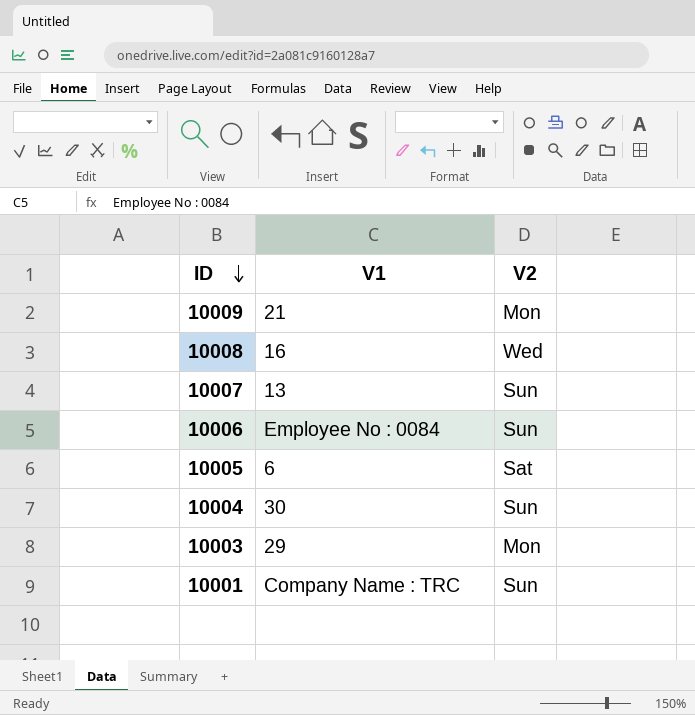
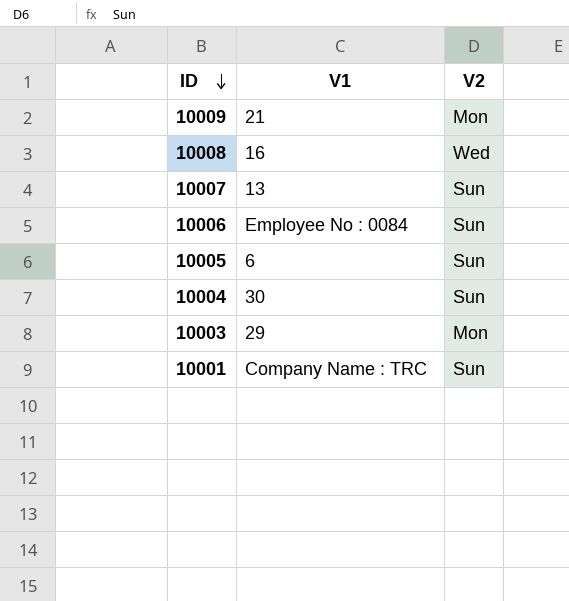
10005 | V2: Sat -> Sun

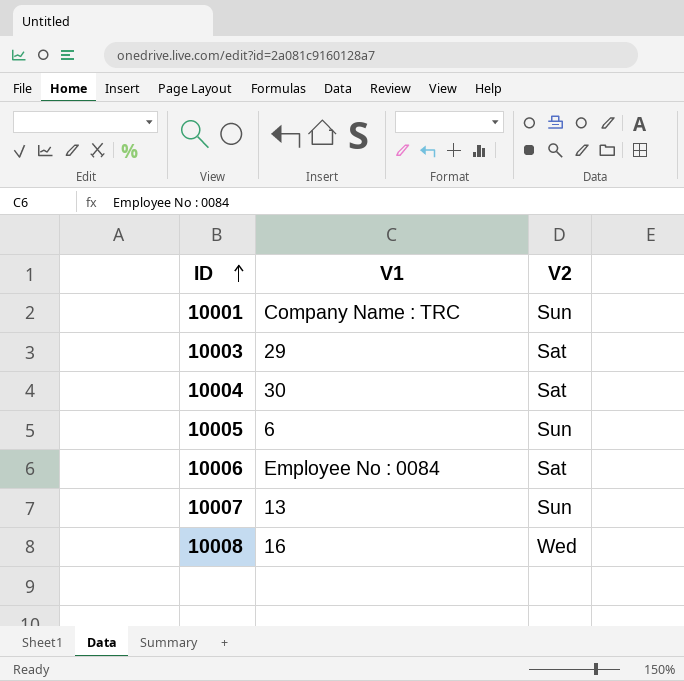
row order: ID descending -> ID ascending
row 10009: 21 | Mon -> none
10003 | V2: Mon -> Sat
10004 | V2: Sun -> Sat
10006 | V2: Sun -> Sat

